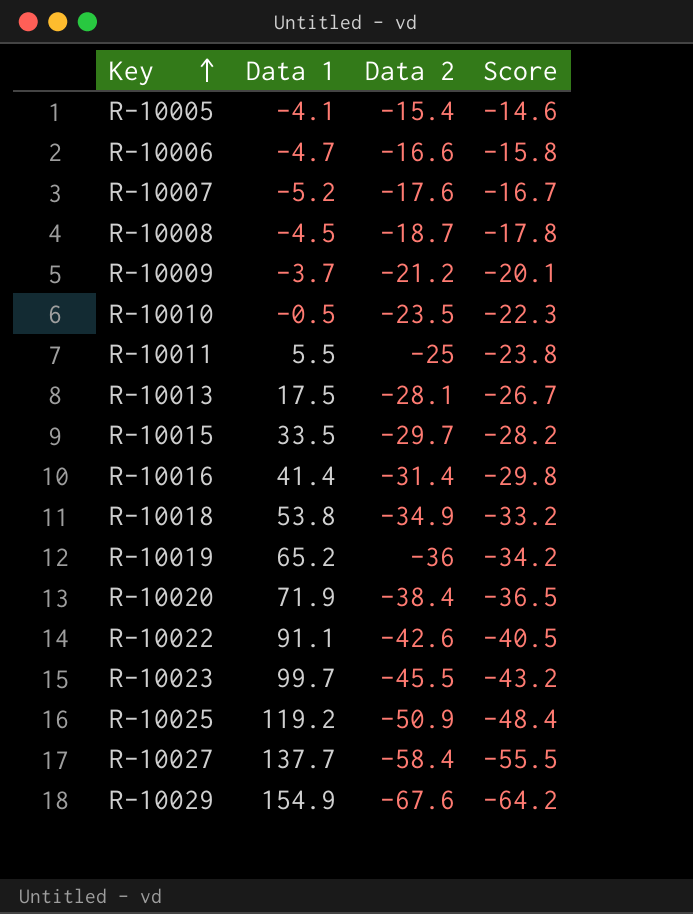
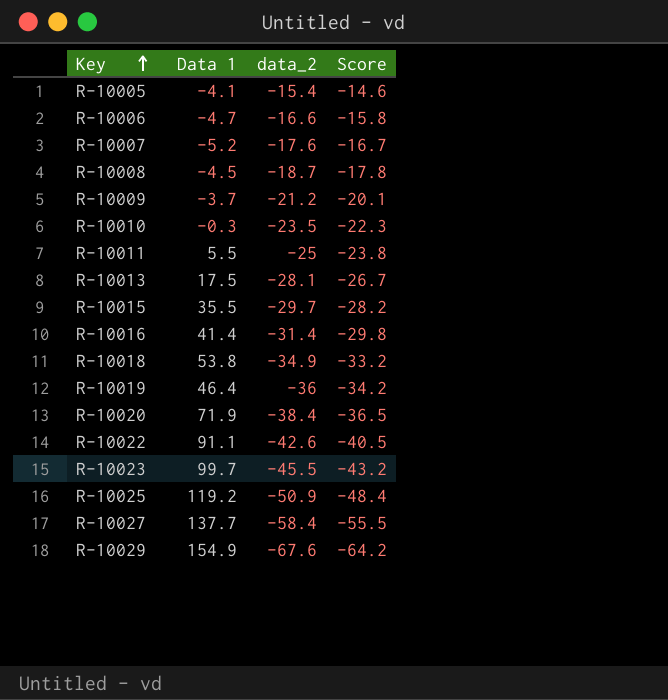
column name: Data 2 -> data_2
R-10010 | Data 1: -0.5 -> -0.3
R-10015 | Data 1: 33.5 -> 35.5
R-10019 | Data 1: 65.2 -> 46.4

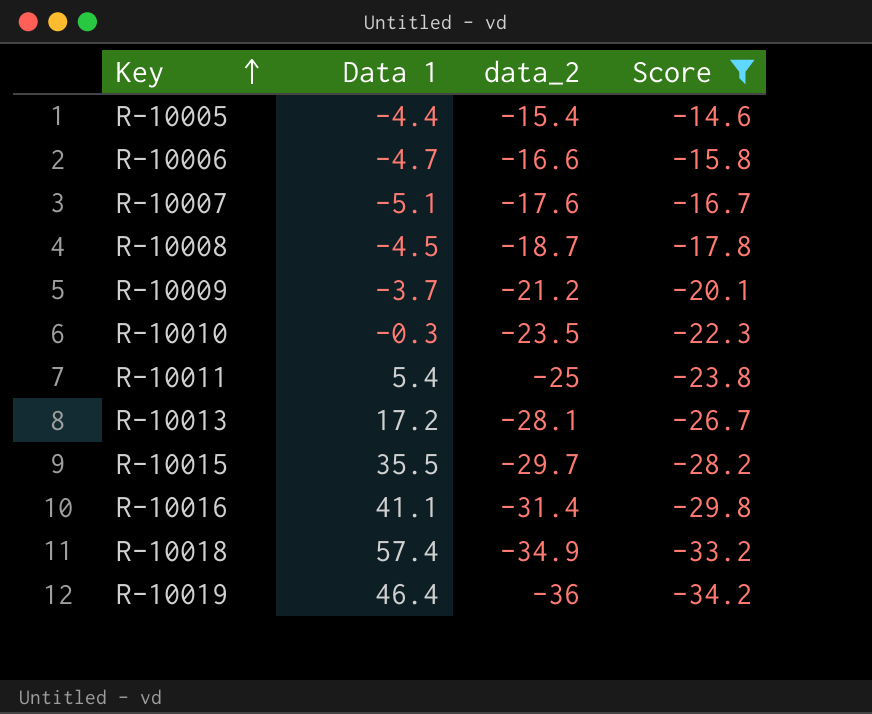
filter: none -> Score >= -34.2
R-10005 | Data 1: -4.1 -> -4.4
R-10007 | Data 1: -5.2 -> -5.1
R-10011 | Data 1: 5.5 -> 5.4
R-10013 | Data 1: 17.5 -> 17.2
R-10016 | Data 1: 41.4 -> 41.1
R-10018 | Data 1: 53.8 -> 57.4

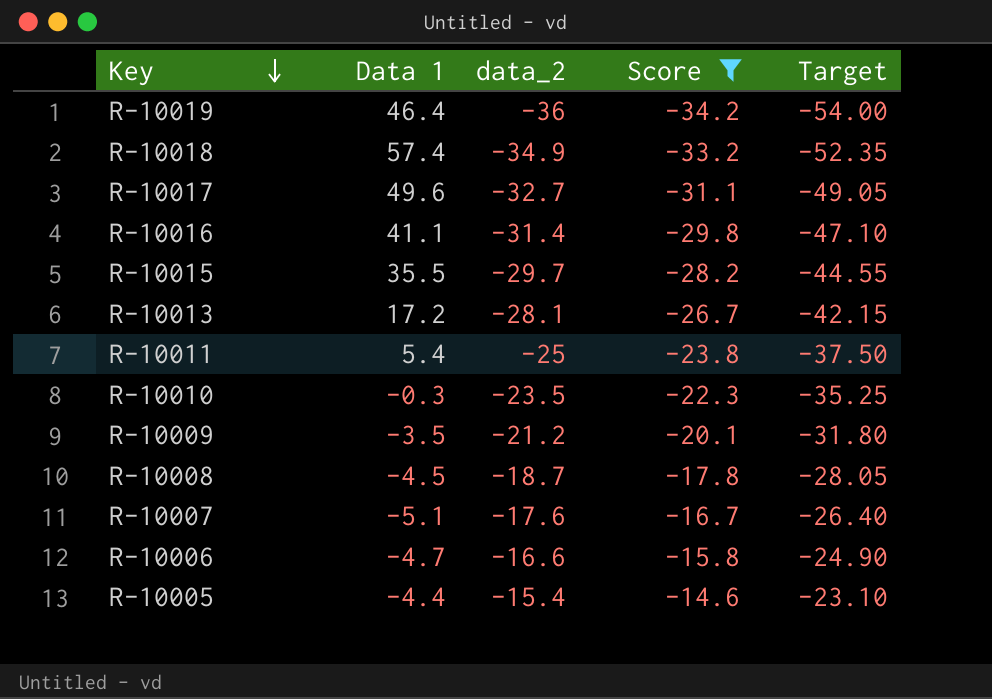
row order: Key ascending -> Key descending
column Target | formula: none -> [data_2] * 1.5
row R-10017: none -> 49.6 | -32.7 | -31.1 | -49.05
R-10009 | Data 1: -3.7 -> -3.5

